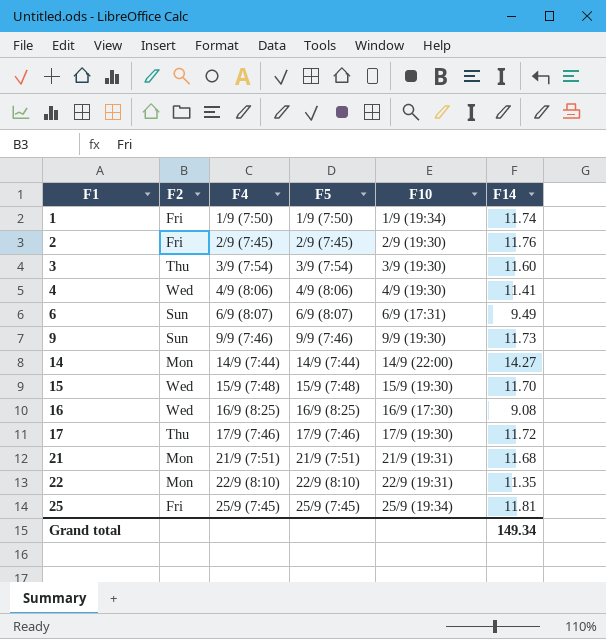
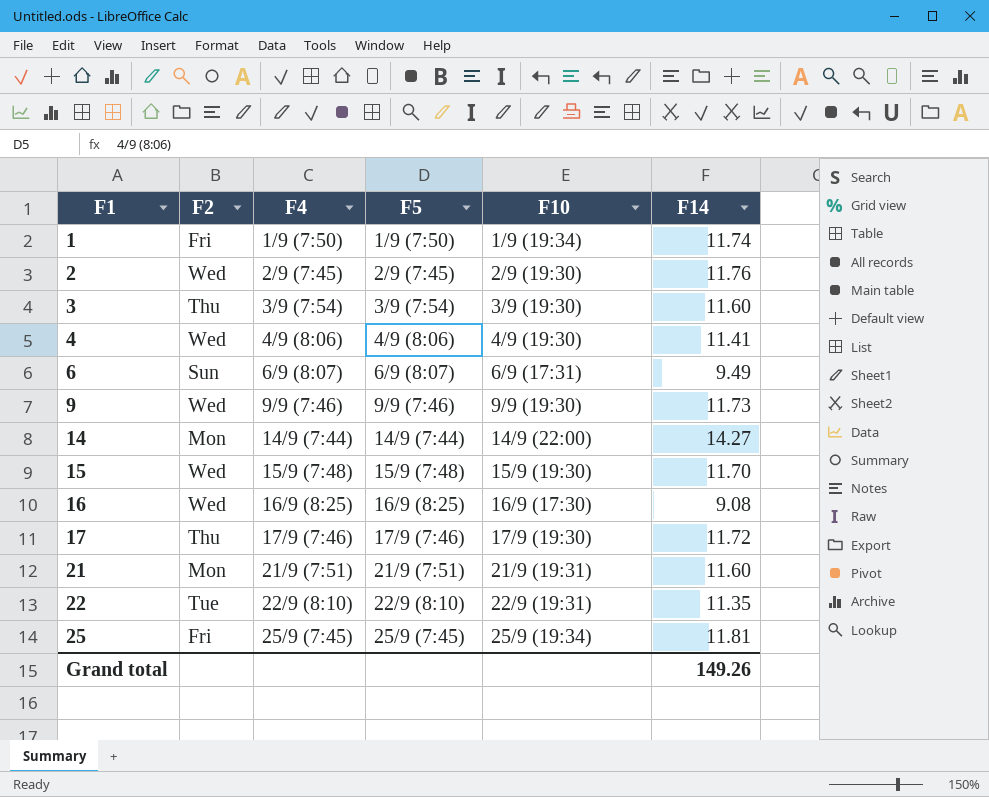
2 | F2: Fri -> Wed
9 | F2: Sun -> Wed
21 | F14: 11.68 -> 11.60
22 | F2: Mon -> Tue
Grand total | F14: 149.34 -> 149.26

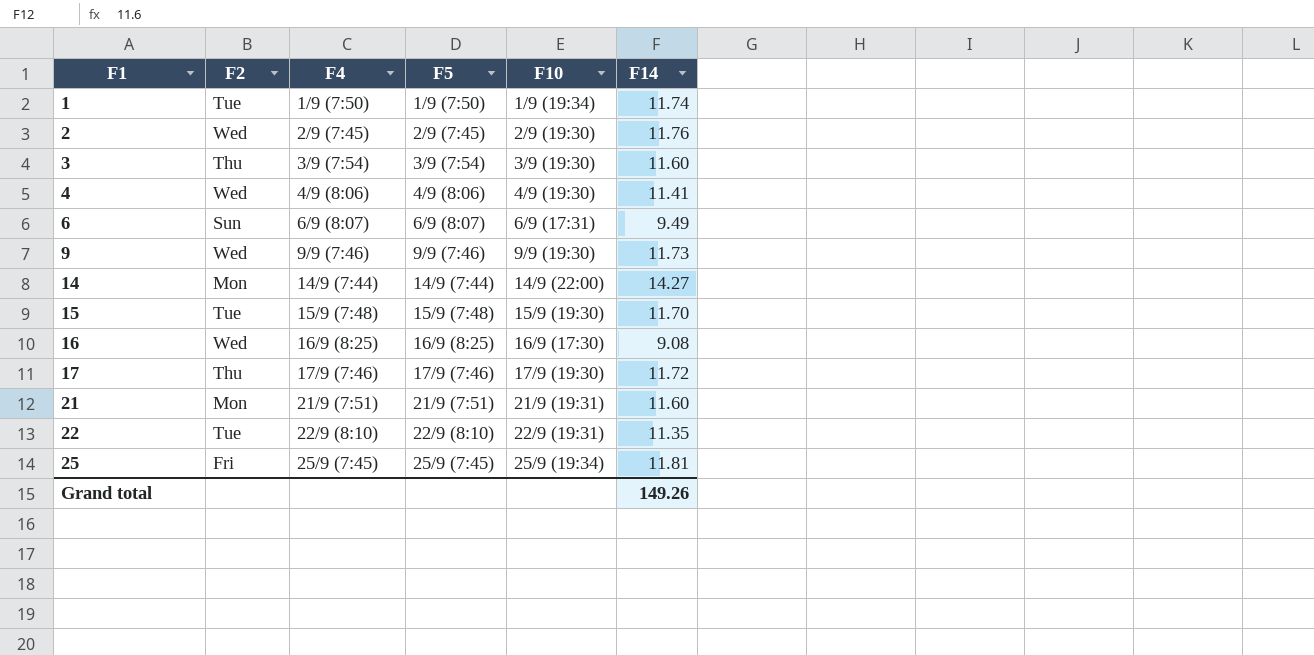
1 | F2: Fri -> Tue
15 | F2: Wed -> Tue

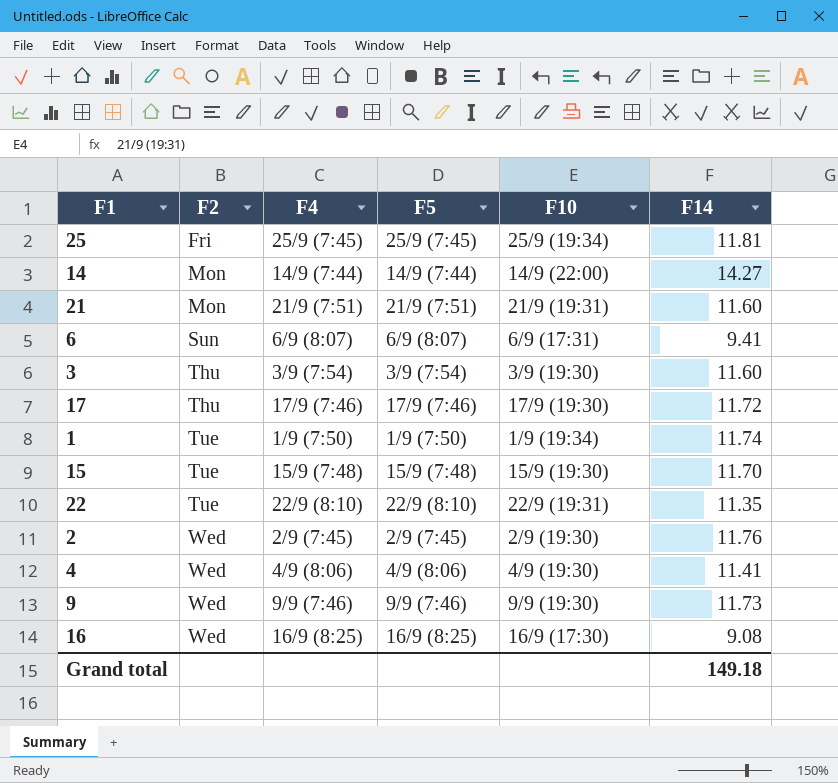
row order: F1 ascending -> F2 ascending
6 | F14: 9.49 -> 9.41
Grand total | F14: 149.26 -> 149.18

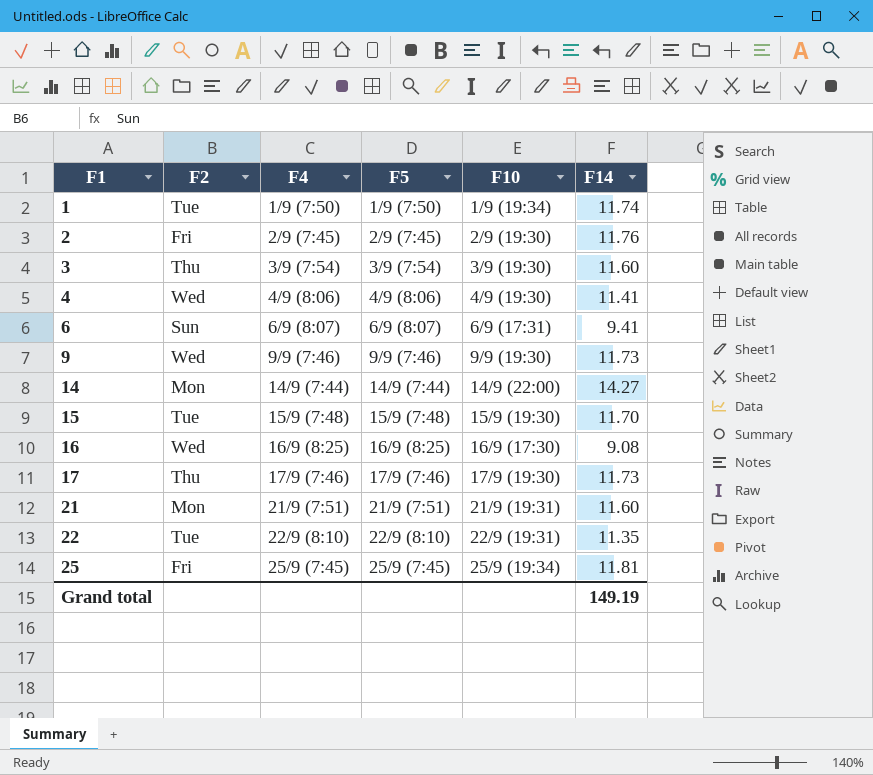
row order: F2 ascending -> F1 ascending
2 | F2: Wed -> Fri
17 | F14: 11.72 -> 11.73
Grand total | F14: 149.18 -> 149.19

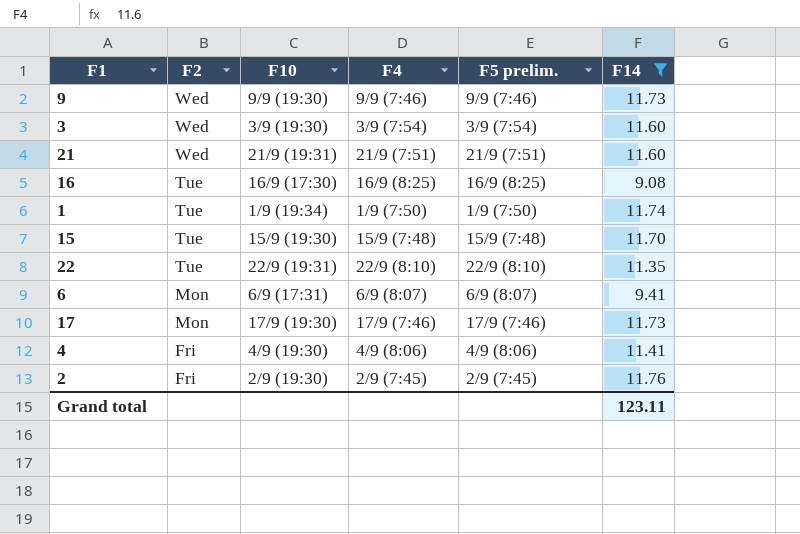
filter: none -> F14 <= 11.76
row order: F1 ascending -> F2 descending
column F10 | position: 5 -> 3
column name: F5 -> F5 prelim.
3 | F2: Thu -> Wed
21 | F2: Mon -> Wed
16 | F2: Wed -> Tue
6 | F2: Sun -> Mon
17 | F2: Thu -> Mon
4 | F2: Wed -> Fri
Grand total | F14: 149.19 -> 123.11

